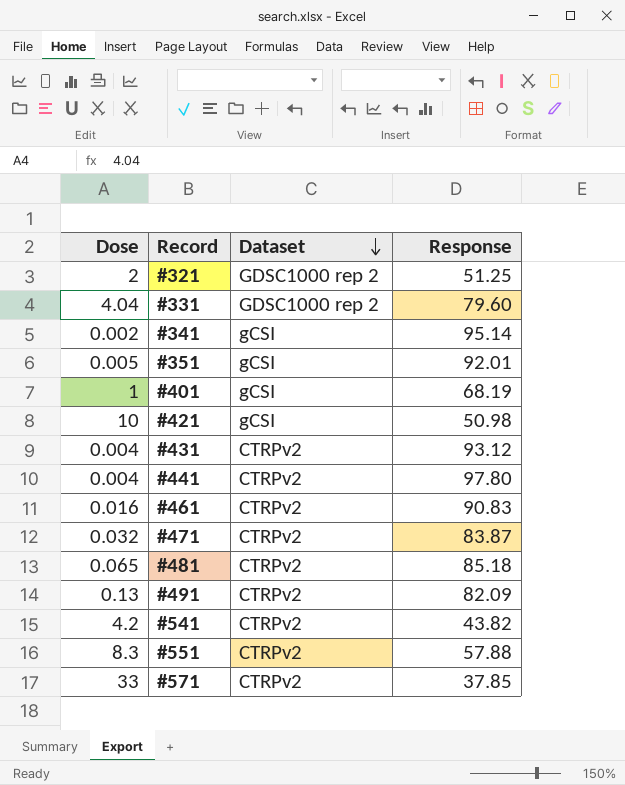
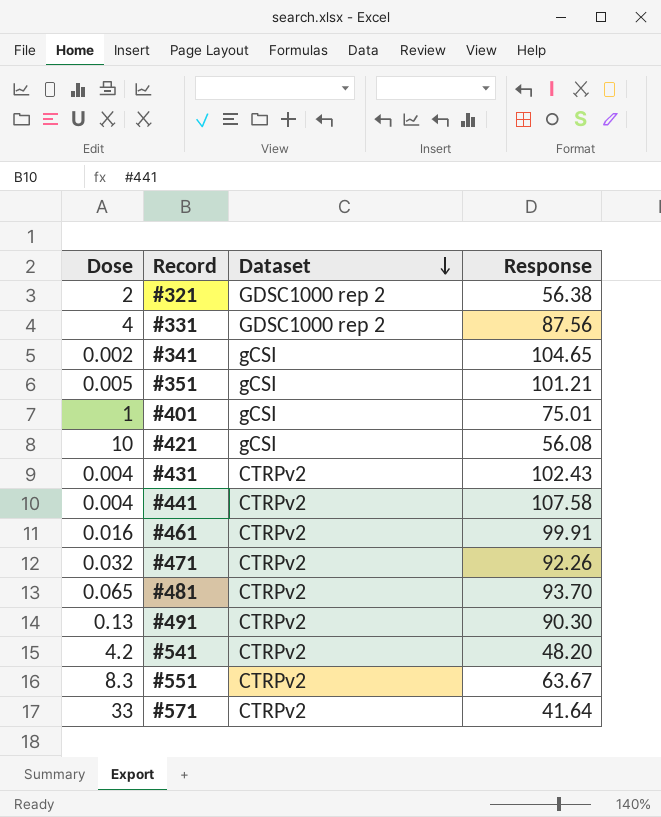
#321 | Response: 51.25 -> 56.38
#331 | Dose: 4.04 -> 4
#331 | Response: 79.60 -> 87.56
#341 | Response: 95.14 -> 104.65
#351 | Response: 92.01 -> 101.21
#401 | Response: 68.19 -> 75.01
#421 | Response: 50.98 -> 56.08
#431 | Response: 93.12 -> 102.43
#441 | Response: 97.80 -> 107.58
#461 | Response: 90.83 -> 99.91
#471 | Response: 83.87 -> 92.26
#481 | Response: 85.18 -> 93.70
#491 | Response: 82.09 -> 90.30
#541 | Response: 43.82 -> 48.20
#551 | Response: 57.88 -> 63.67
#571 | Response: 37.85 -> 41.64

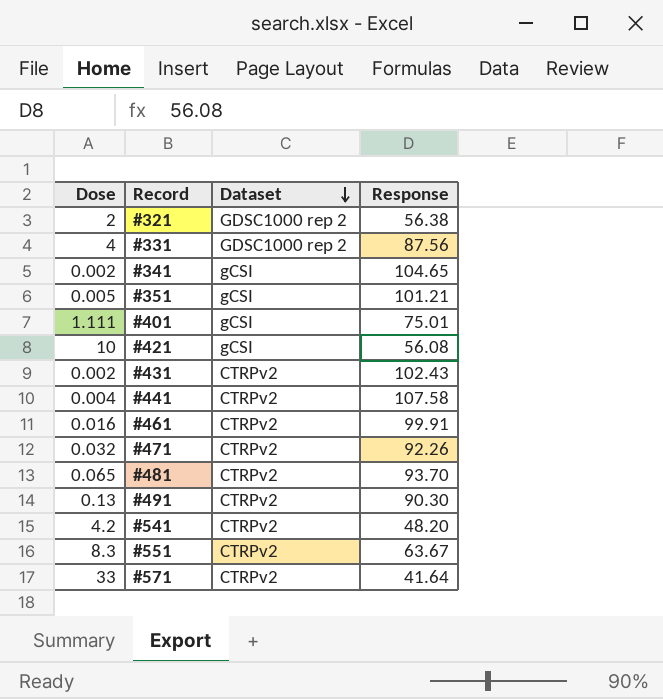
#401 | Dose: 1 -> 1.111
#431 | Dose: 0.004 -> 0.002

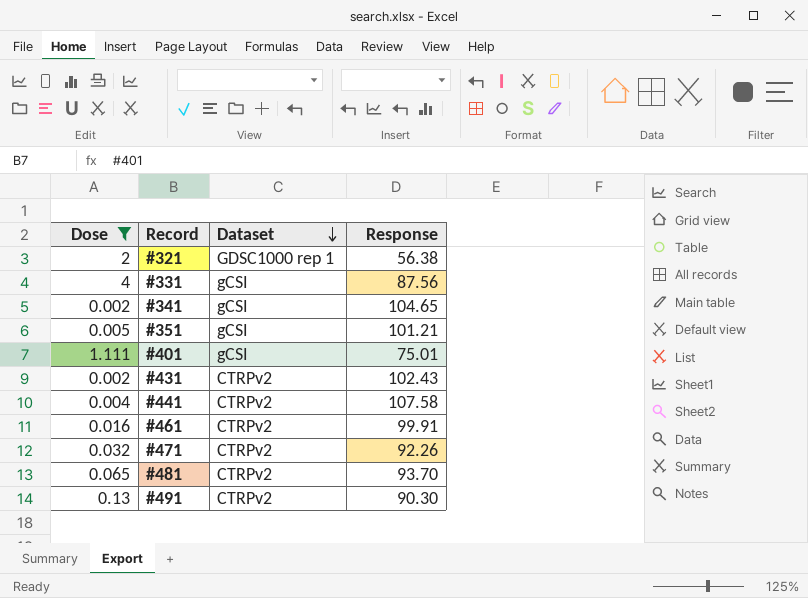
filter: none -> Dose <= 4
#321 | Dataset: GDSC1000 rep 2 -> GDSC1000 rep 1
#331 | Dataset: GDSC1000 rep 2 -> gCSI

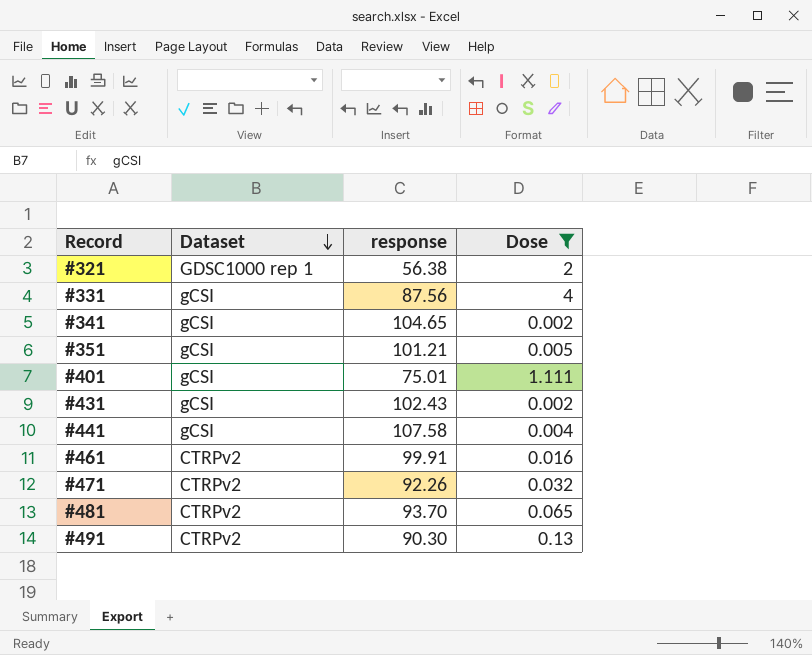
column name: Response -> response
column Dose | position: 1 -> 4
#431 | Dataset: CTRPv2 -> gCSI
#441 | Dataset: CTRPv2 -> gCSI

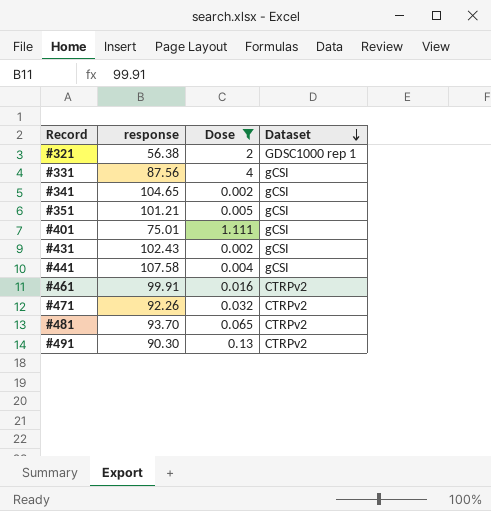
column Dataset | position: 2 -> 4

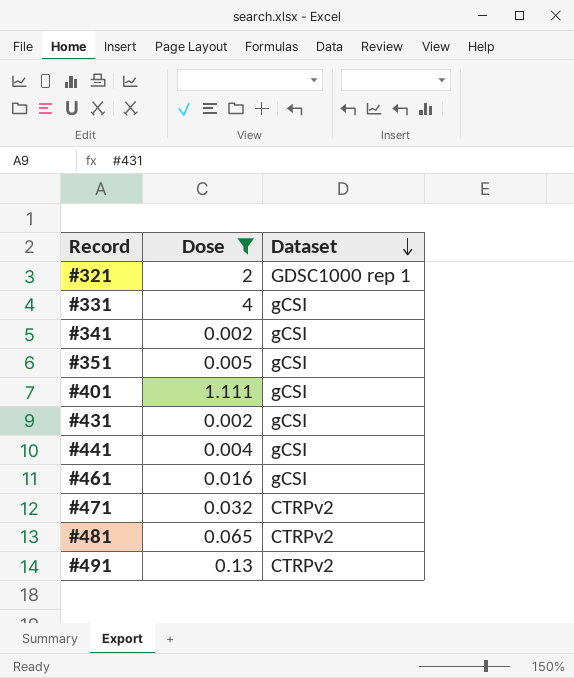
column response | position: 2 -> none
#461 | Dataset: CTRPv2 -> gCSI

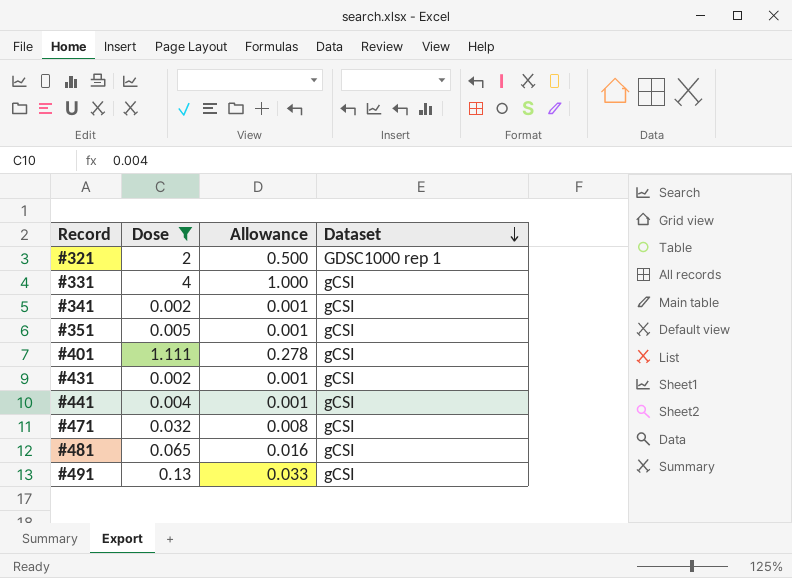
column Allowance | formula: none -> [Dose] * 0.25
row #461: 0.016 | gCSI -> none
#471 | Dataset: CTRPv2 -> gCSI
#481 | Dataset: CTRPv2 -> gCSI
#491 | Dataset: CTRPv2 -> gCSI

